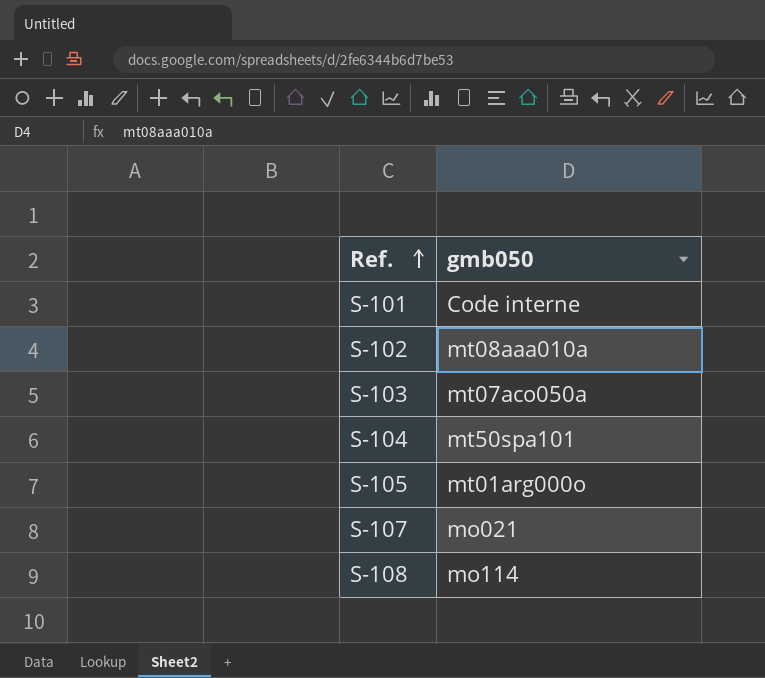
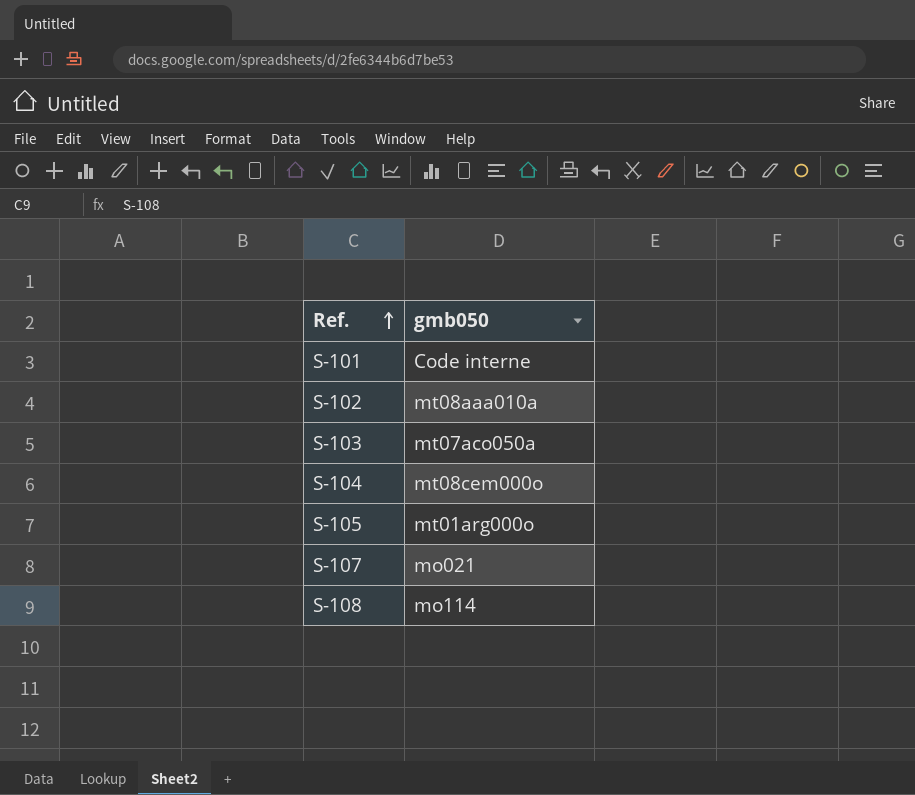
S-104 | gmb050: mt50spa101 -> mt08cem000o

